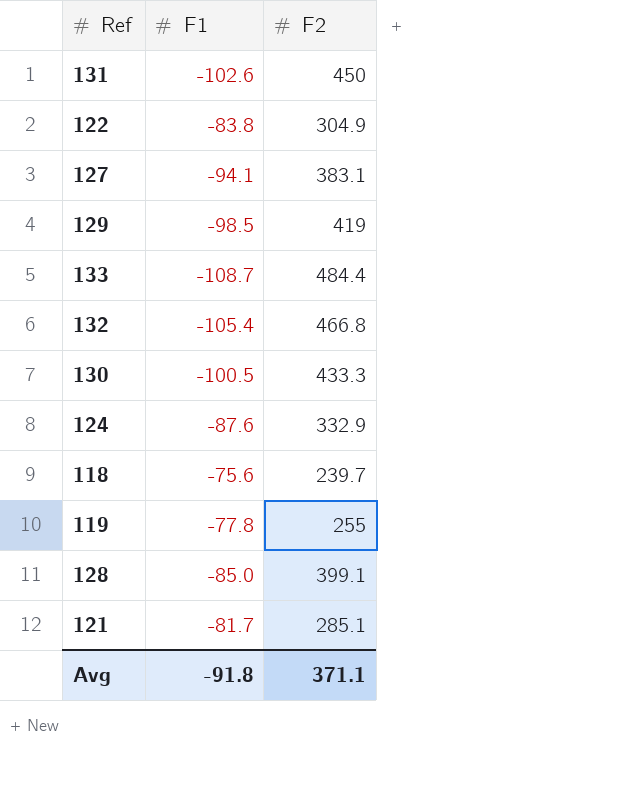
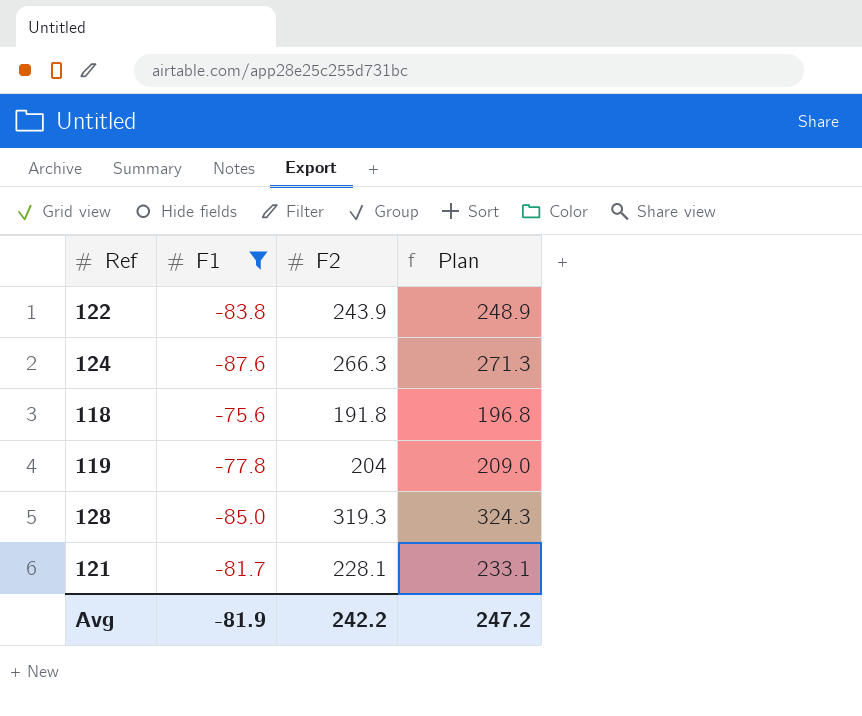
filter: none -> F1 >= -87.6
column Plan | formula: none -> [F2] + 5
122 | F2: 304.9 -> 243.9
124 | F2: 332.9 -> 266.3
118 | F2: 239.7 -> 191.8
119 | F2: 255 -> 204
128 | F2: 399.1 -> 319.3
121 | F2: 285.1 -> 228.1
Avg | F1: -91.8 -> -81.9
Avg | F2: 371.1 -> 242.2

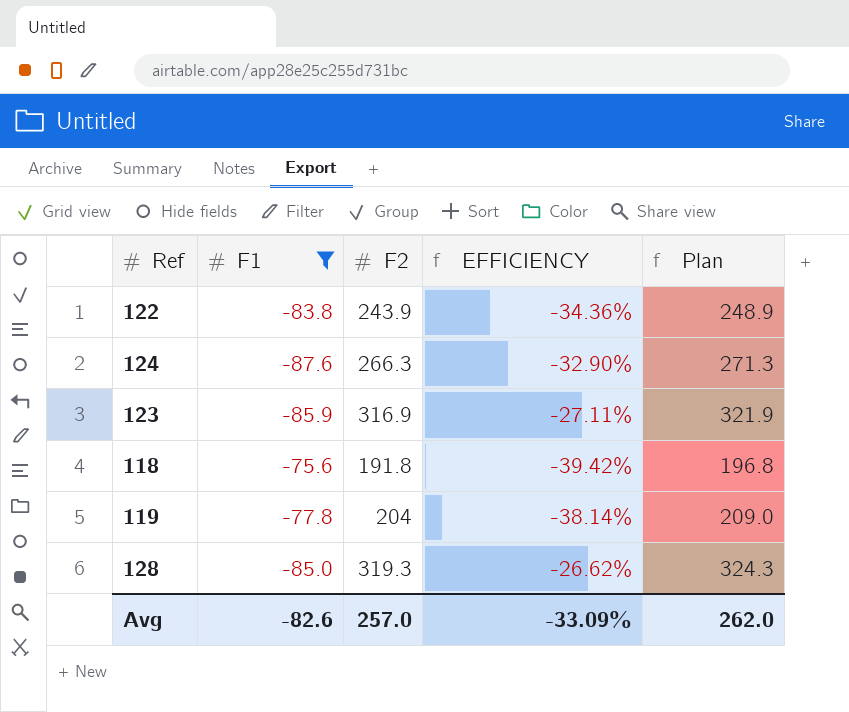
column EFFICIENCY | formula: none -> [F1] / [F2]
row 121: -81.7 | 228.1 | 233.1 -> none
row 123: none -> -85.9 | 316.9 | -27.11% | 321.9
Avg | F1: -81.9 -> -82.6
Avg | F2: 242.2 -> 257.0
Avg | Plan: 247.2 -> 262.0

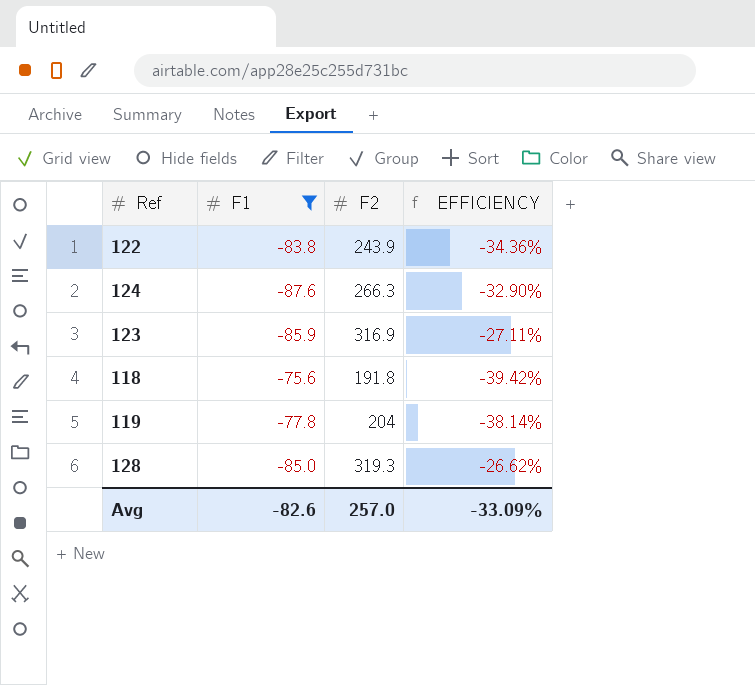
column Plan | formula: [F2] + 5 -> none

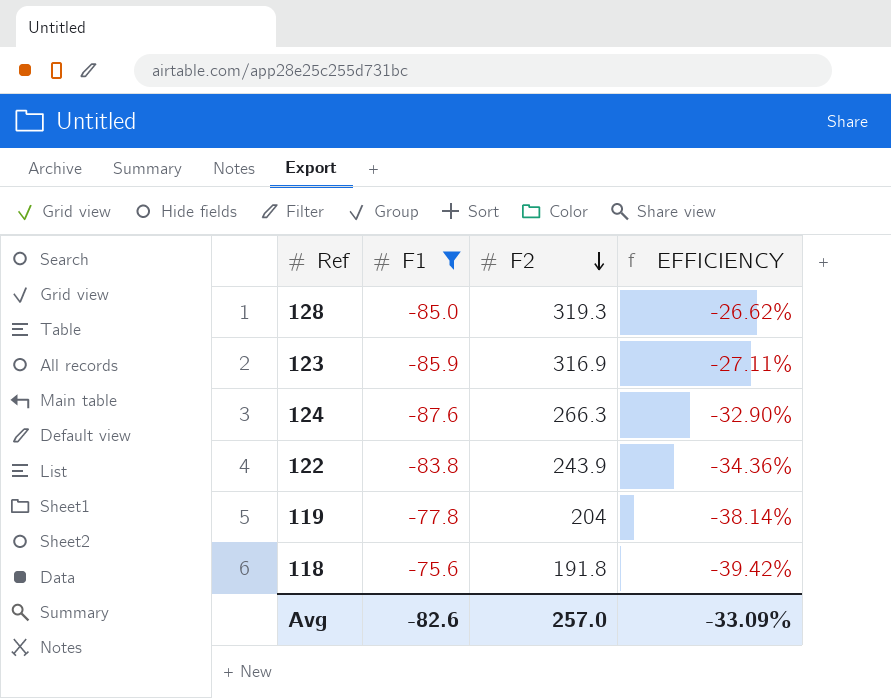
row order: none -> F2 descending

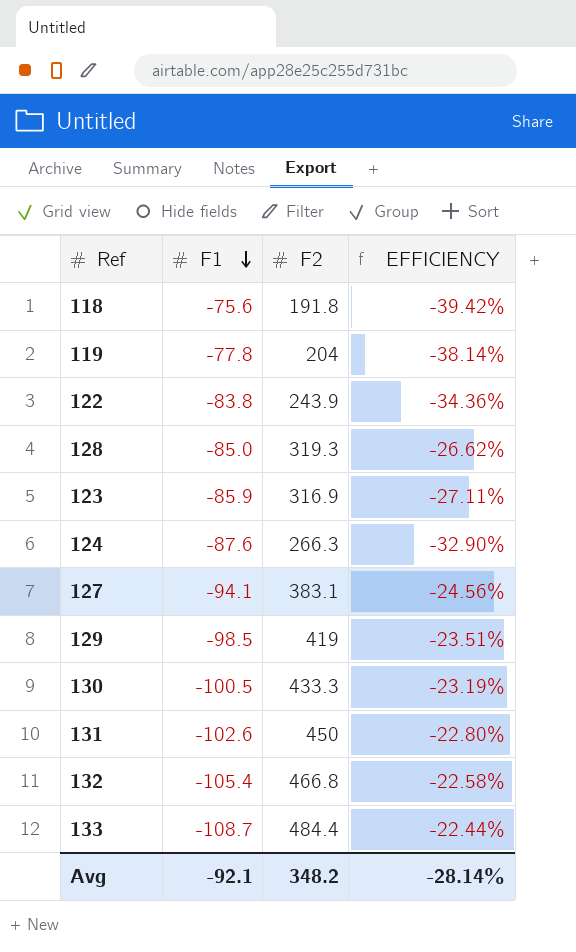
filter: F1 >= -87.6 -> none
row order: F2 descending -> F1 descending
Avg | F1: -82.6 -> -92.1
Avg | F2: 257.0 -> 348.2
Avg | EFFICIENCY: -33.09% -> -28.14%

